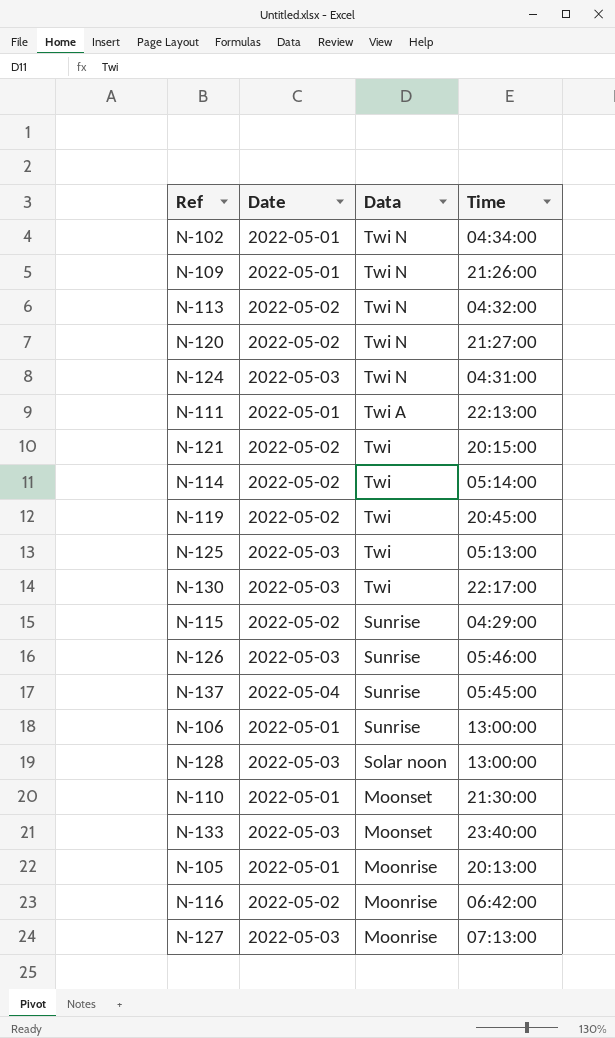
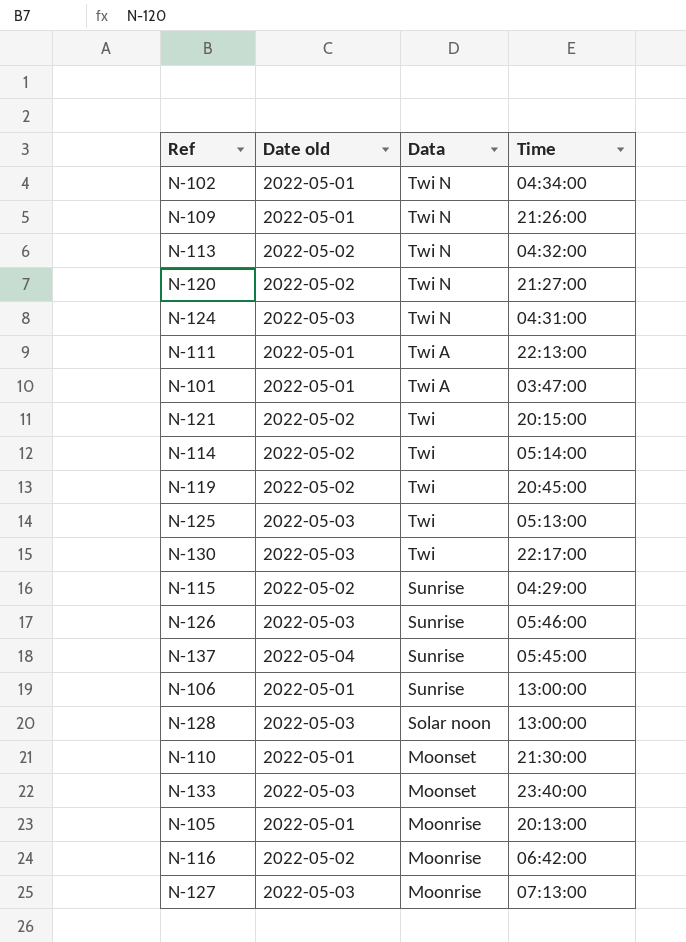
column name: Date -> Date old
row N-101: none -> 2022-05-01 | Twi A | 03:47:00

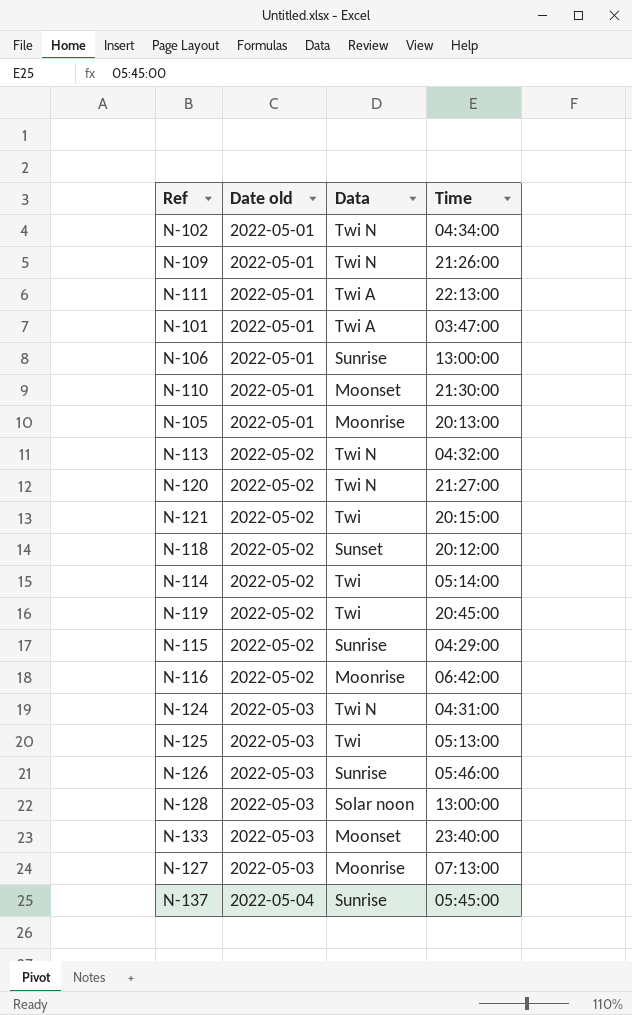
row order: Data descending -> Date old ascending
row N-130: 2022-05-03 | Twi | 22:17:00 -> none
row N-118: none -> 2022-05-02 | Sunset | 20:12:00

